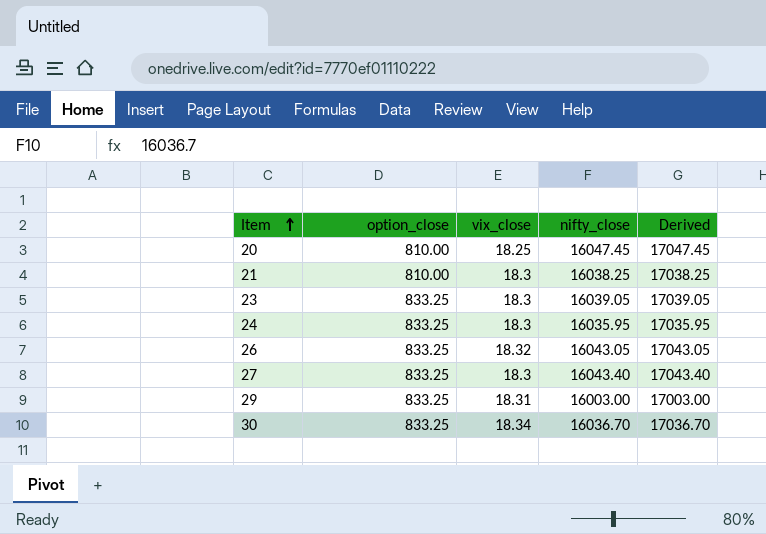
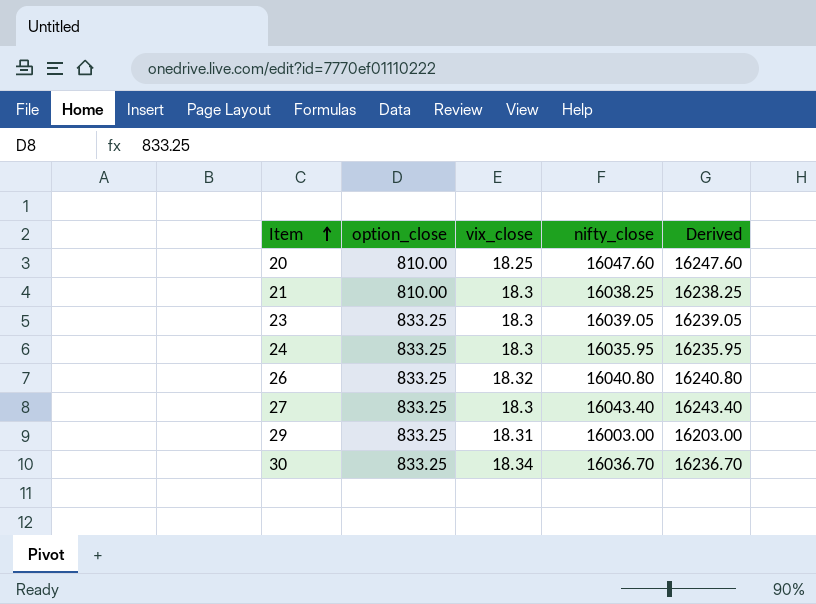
column Derived | formula: [nifty_close] + 1000 -> [nifty_close] + 200
20 | nifty_close: 16047.45 -> 16047.60
26 | nifty_close: 16043.05 -> 16040.80

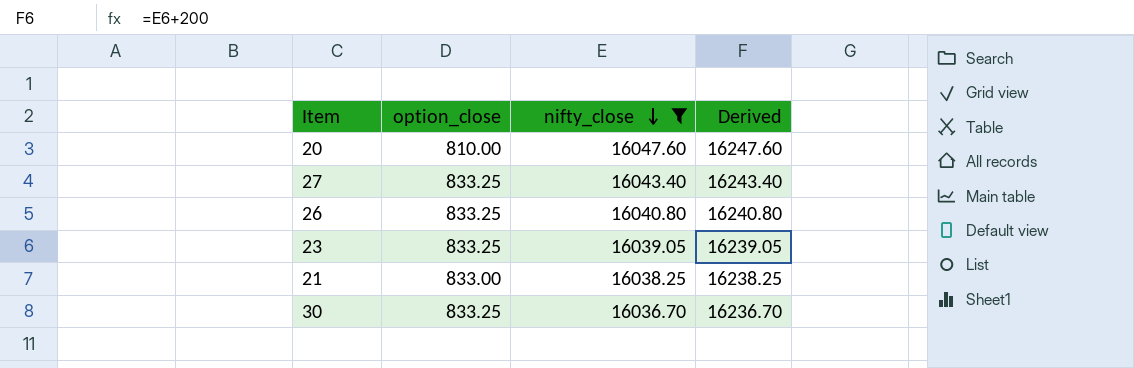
filter: none -> nifty_close >= 16036.70
row order: Item ascending -> nifty_close descending
column vix_close | position: 3 -> none
21 | option_close: 810.00 -> 833.00

